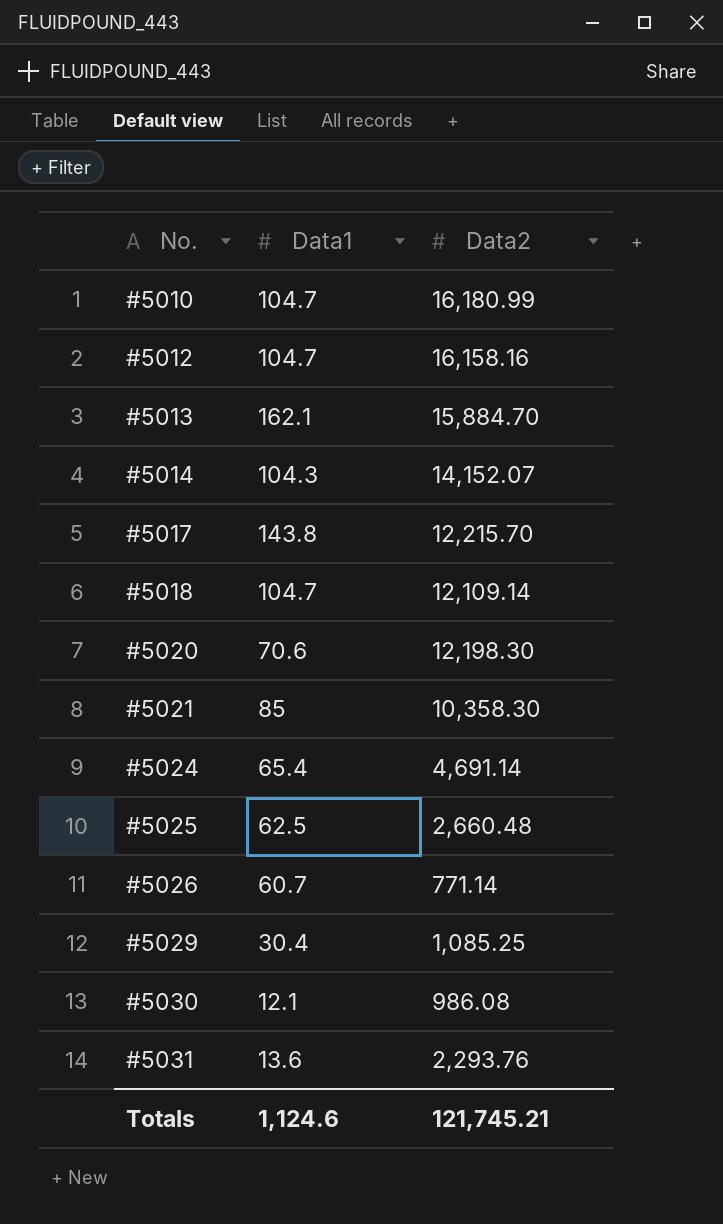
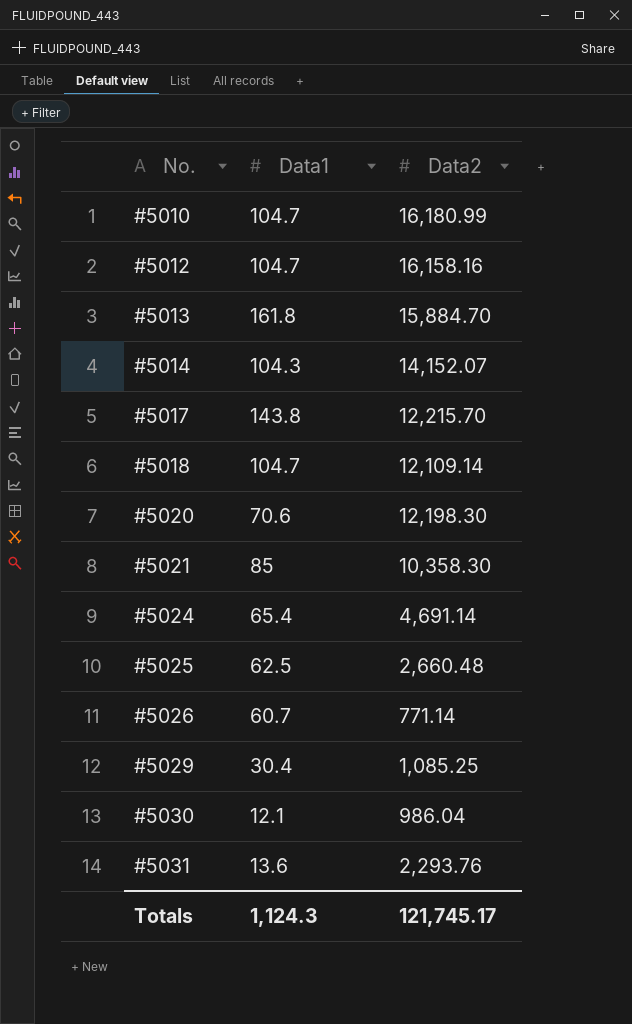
#5013 | Data1: 162.1 -> 161.8
#5030 | Data2: 986.08 -> 986.04
Totals | Data1: 1,124.6 -> 1,124.3
Totals | Data2: 121,745.21 -> 121,745.17

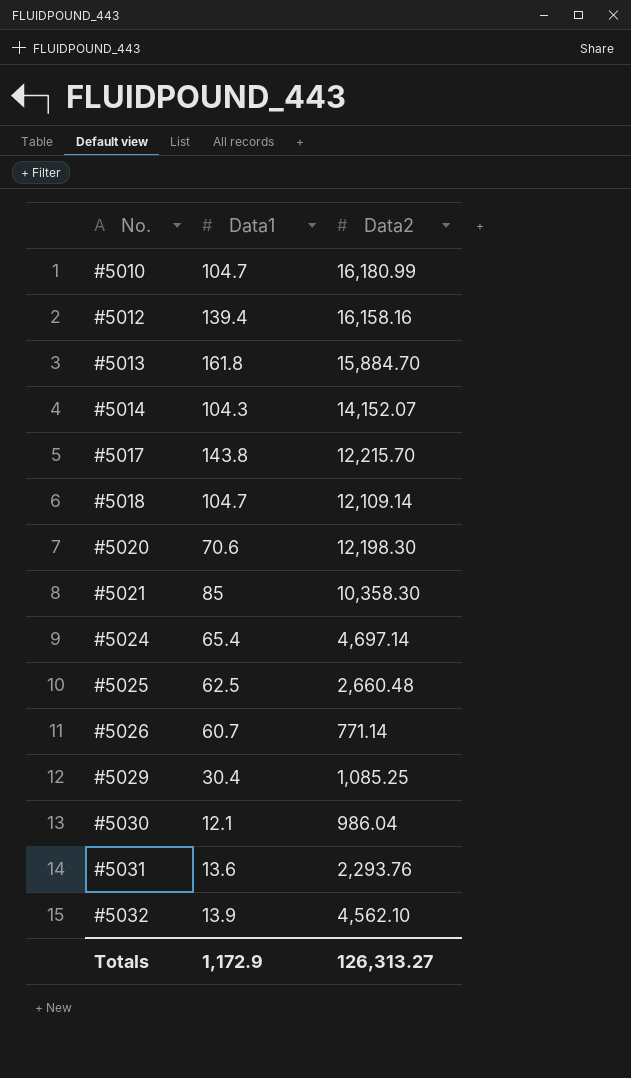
#5012 | Data1: 104.7 -> 139.4
#5024 | Data2: 4,691.14 -> 4,697.14
row #5032: none -> 13.9 | 4,562.10
Totals | Data1: 1,124.3 -> 1,172.9
Totals | Data2: 121,745.17 -> 126,313.27

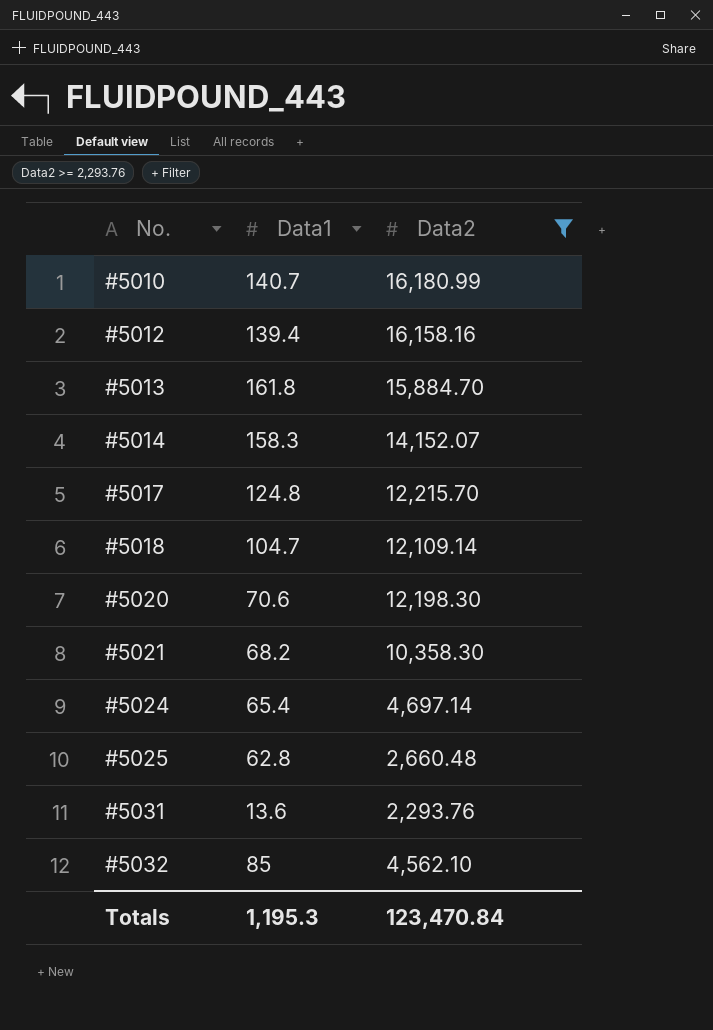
filter: none -> Data2 >= 2,293.76
#5010 | Data1: 104.7 -> 140.7
#5014 | Data1: 104.3 -> 158.3
#5017 | Data1: 143.8 -> 124.8
#5021 | Data1: 85 -> 68.2
#5025 | Data1: 62.5 -> 62.8
#5032 | Data1: 13.9 -> 85
Totals | Data1: 1,172.9 -> 1,195.3
Totals | Data2: 126,313.27 -> 123,470.84

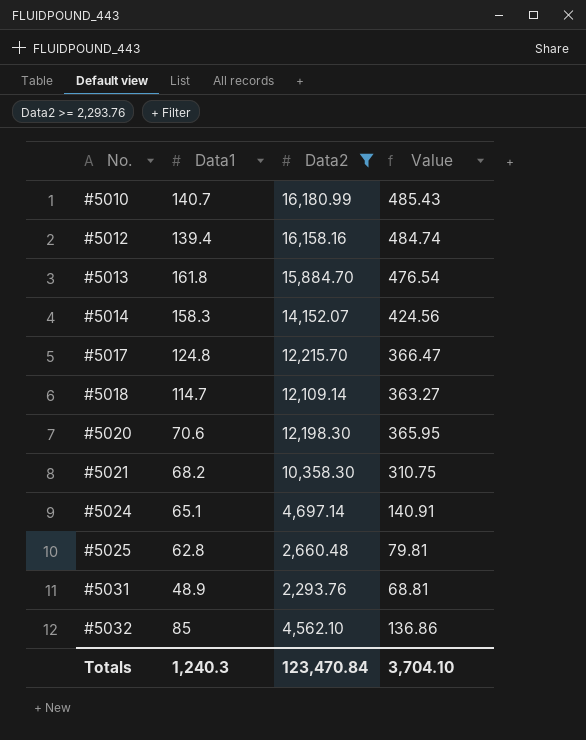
column Value | formula: none -> [Data2] * 0.03
#5018 | Data1: 104.7 -> 114.7
#5024 | Data1: 65.4 -> 65.1
#5031 | Data1: 13.6 -> 48.9
Totals | Data1: 1,195.3 -> 1,240.3

